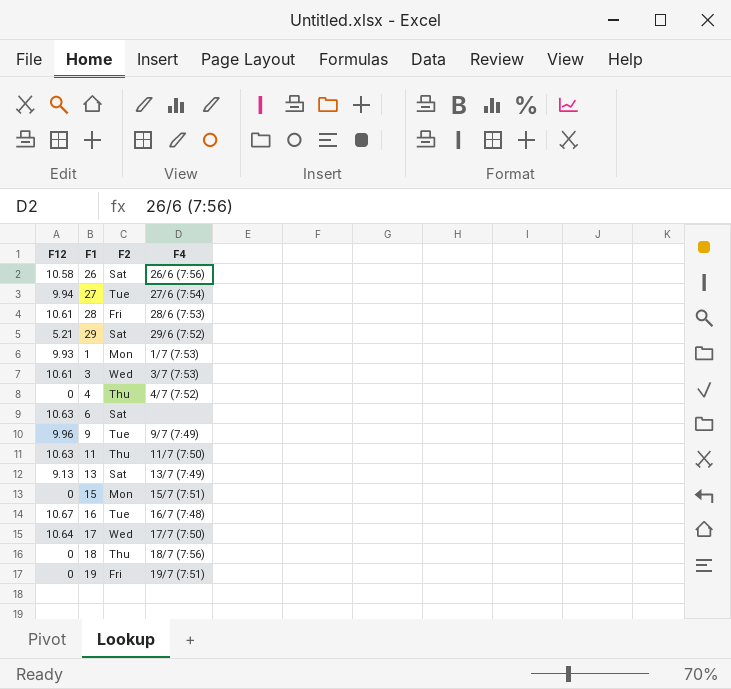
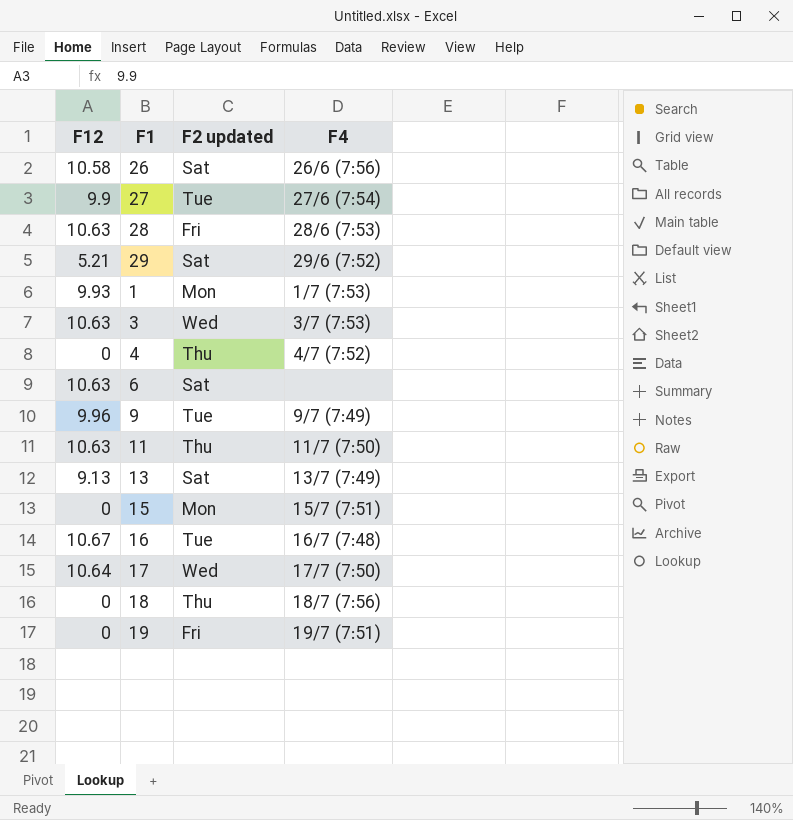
column name: F2 -> F2 updated
27 | F12: 9.94 -> 9.9
28 | F12: 10.61 -> 10.63
3 | F12: 10.61 -> 10.63

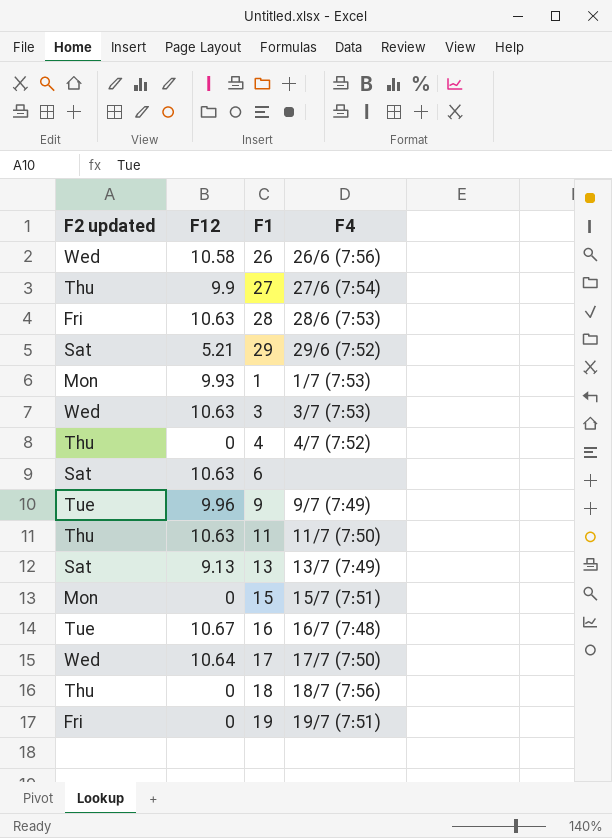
column F2 updated | position: 3 -> 1
26 | F2 updated: Sat -> Wed
27 | F2 updated: Tue -> Thu

